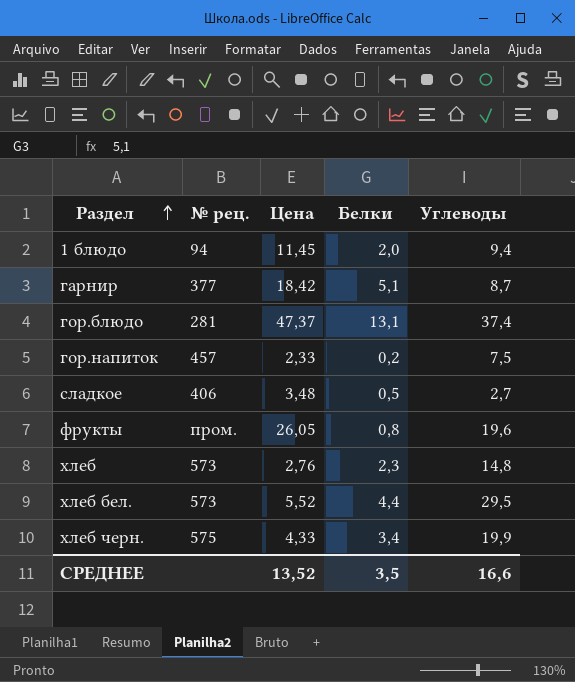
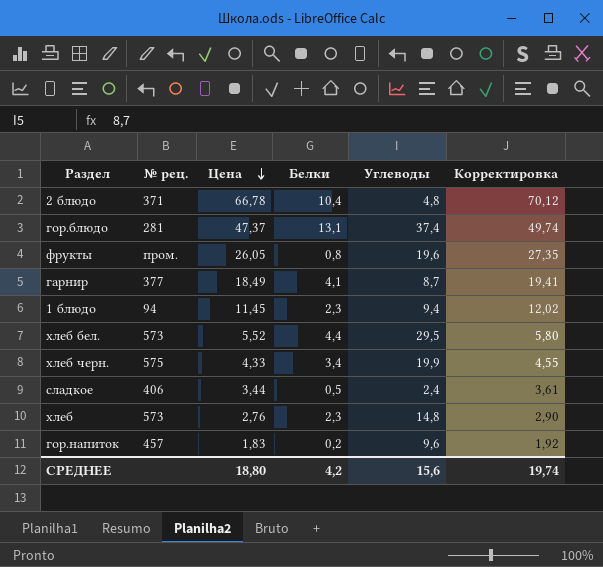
row order: Раздел ascending -> Цена descending
column Корректировка | formula: none -> [Цена] * 1,05
row 2 блюдо: none -> 371 | 66,78 | 10,4 | 4,8 | 70,12
гарнир | Цена: 18,42 -> 18,49
гарнир | Белки: 5,1 -> 4,1
1 блюдо | Белки: 2,0 -> 2,3
сладкое | Цена: 3,48 -> 3,44
сладкое | Углеводы: 2,7 -> 2,4
гор.напиток | Цена: 2,33 -> 1,83
гор.напиток | Углеводы: 7,5 -> 9,6
СРЕДНЕЕ | Цена: 13,52 -> 18,80
СРЕДНЕЕ | Белки: 3,5 -> 4,2
СРЕДНЕЕ | Углеводы: 16,6 -> 15,6

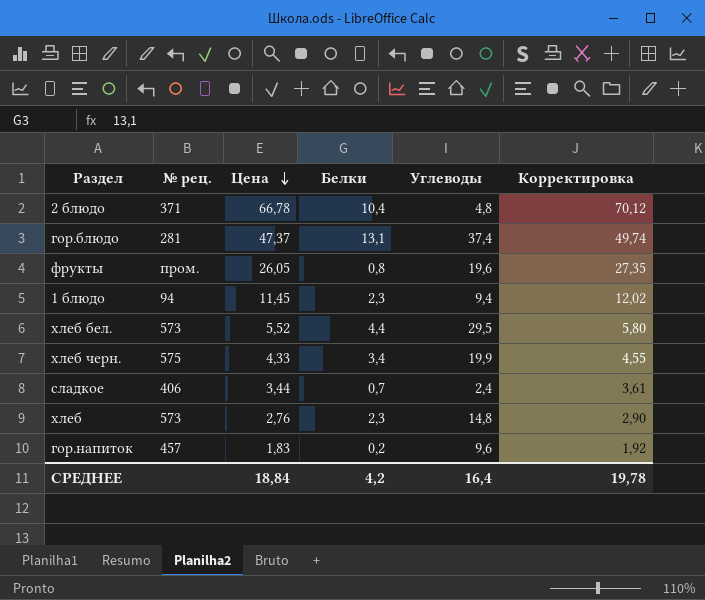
row гарнир: 377 | 18,49 | 4,1 | 8,7 | 19,41 -> none
сладкое | Белки: 0,5 -> 0,7
СРЕДНЕЕ | Цена: 18,80 -> 18,84
СРЕДНЕЕ | Углеводы: 15,6 -> 16,4
СРЕДНЕЕ | Корректировка: 19,74 -> 19,78

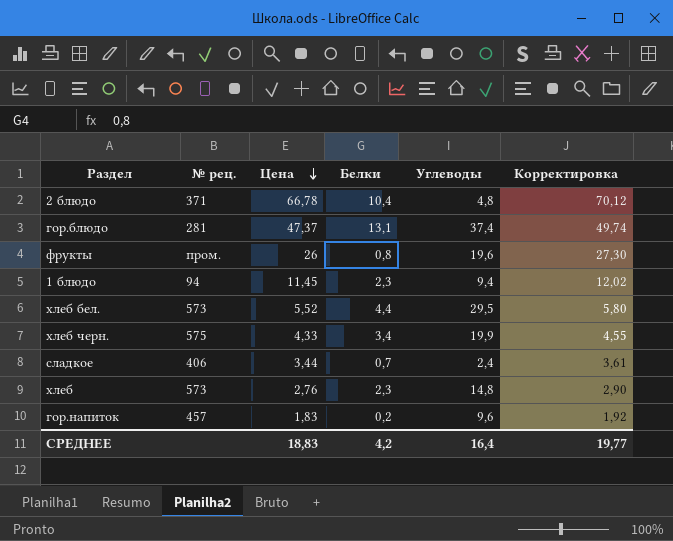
фрукты | Цена: 26,05 -> 26
фрукты | Корректировка: 27,35 -> 27,30
СРЕДНЕЕ | Цена: 18,84 -> 18,83
СРЕДНЕЕ | Корректировка: 19,78 -> 19,77

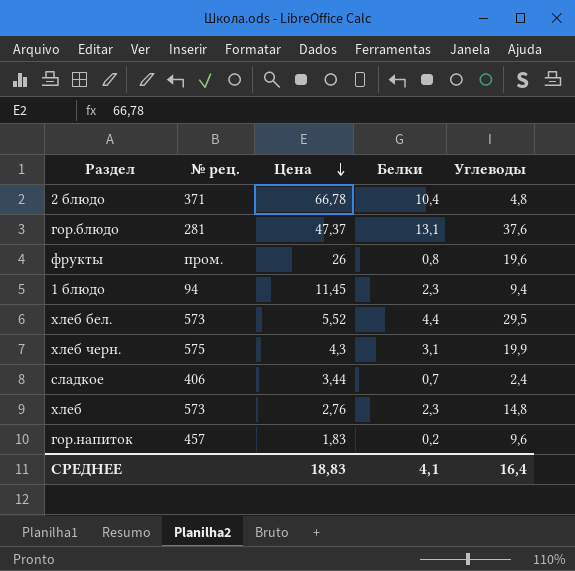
column Корректировка | formula: [Цена] * 1,05 -> none
гор.блюдо | Углеводы: 37,4 -> 37,6
хлеб черн. | Цена: 4,33 -> 4,3
хлеб черн. | Белки: 3,4 -> 3,1
СРЕДНЕЕ | Белки: 4,2 -> 4,1

